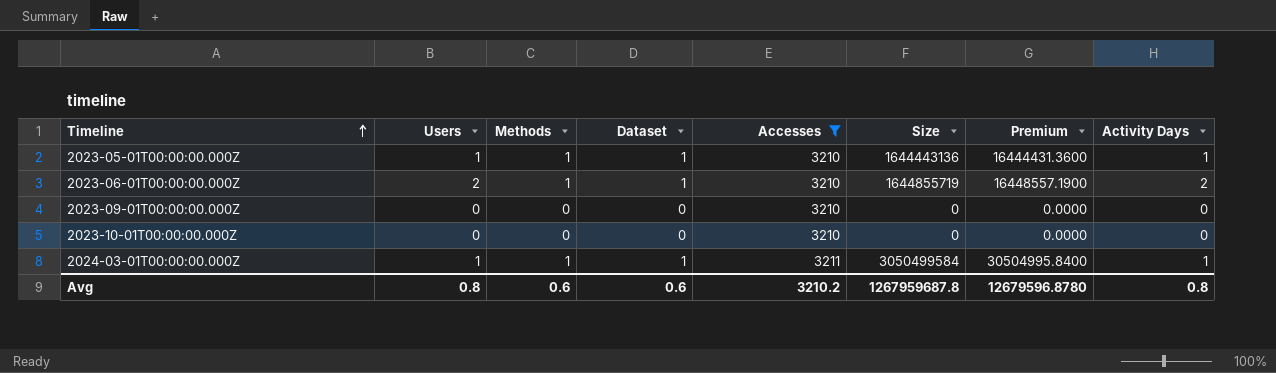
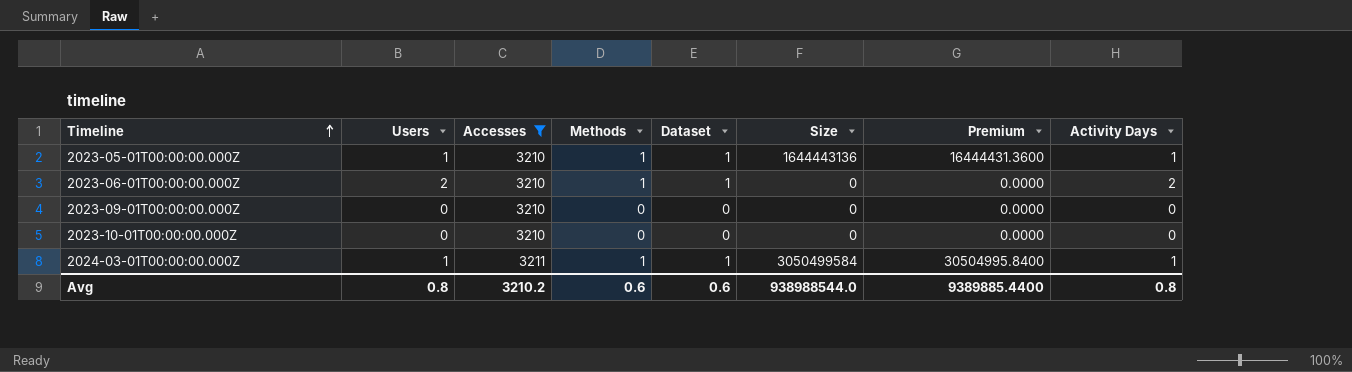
column Accesses | position: 5 -> 3
2023-06-01T00:00:00.000Z | Size: 1644855719 -> 0
2023-06-01T00:00:00.000Z | Premium: 16448557.1900 -> 0.0000
Avg | Size: 1267959687.8 -> 938988544.0
Avg | Premium: 12679596.8780 -> 9389885.4400

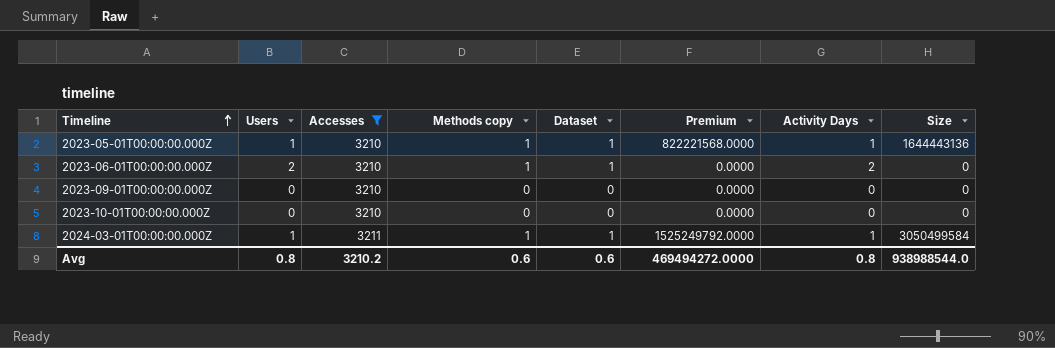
column name: Methods -> Methods copy
column Premium | formula: [Size] * 0.01 -> [Size] * 0.5
column Size | position: 6 -> 8
Avg | Premium: 9389885.4400 -> 469494272.0000

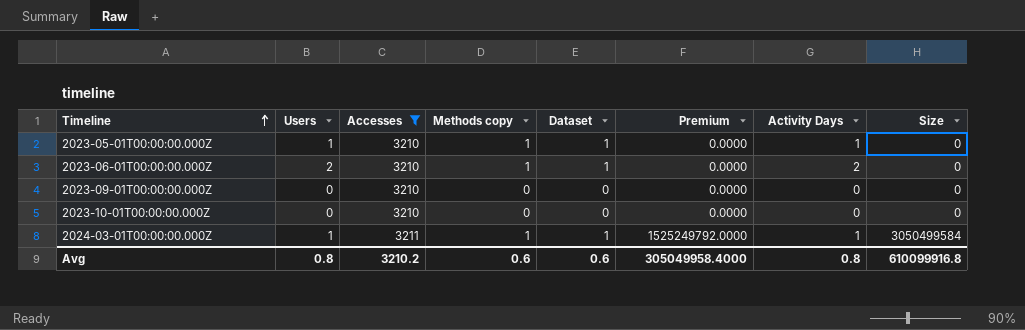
2023-05-01T00:00:00.000Z | Premium: 822221568.0000 -> 0.0000
2023-05-01T00:00:00.000Z | Size: 1644443136 -> 0
Avg | Premium: 469494272.0000 -> 305049958.4000
Avg | Size: 938988544.0 -> 610099916.8

